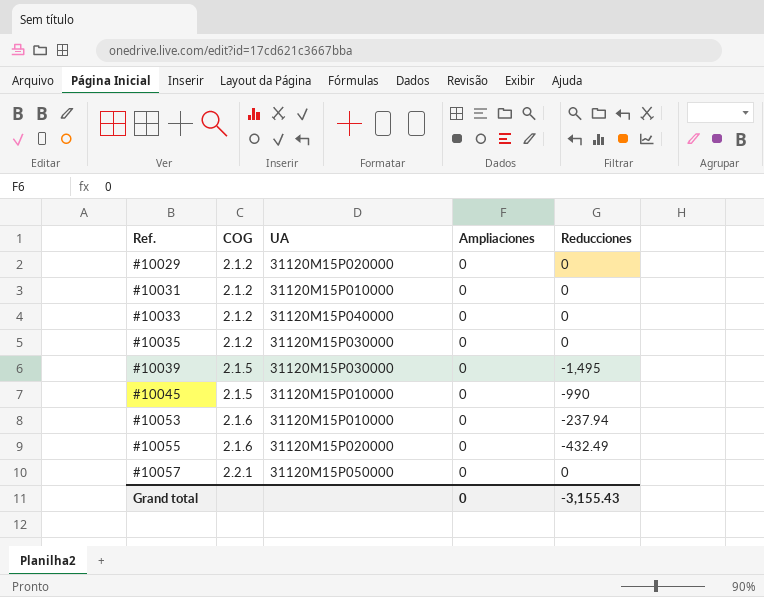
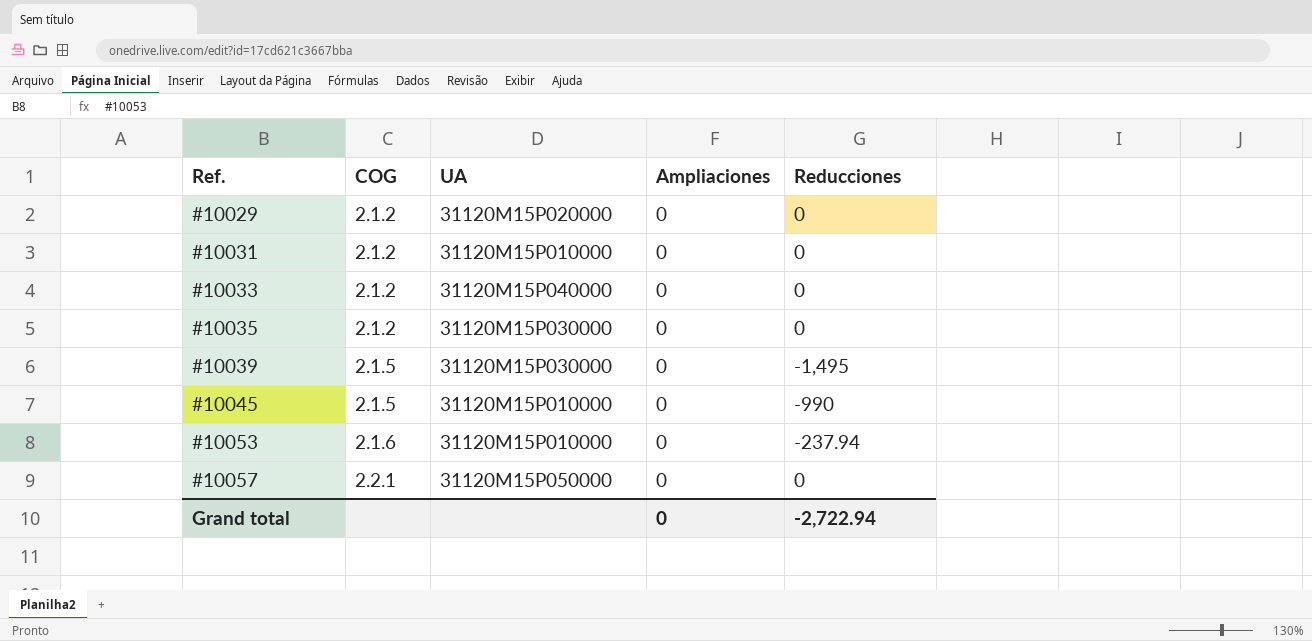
row #10055: 2.1.6 | 31120M15P020000 | 0 | -432.49 -> none
Grand total | Reducciones: -3,155.43 -> -2,722.94

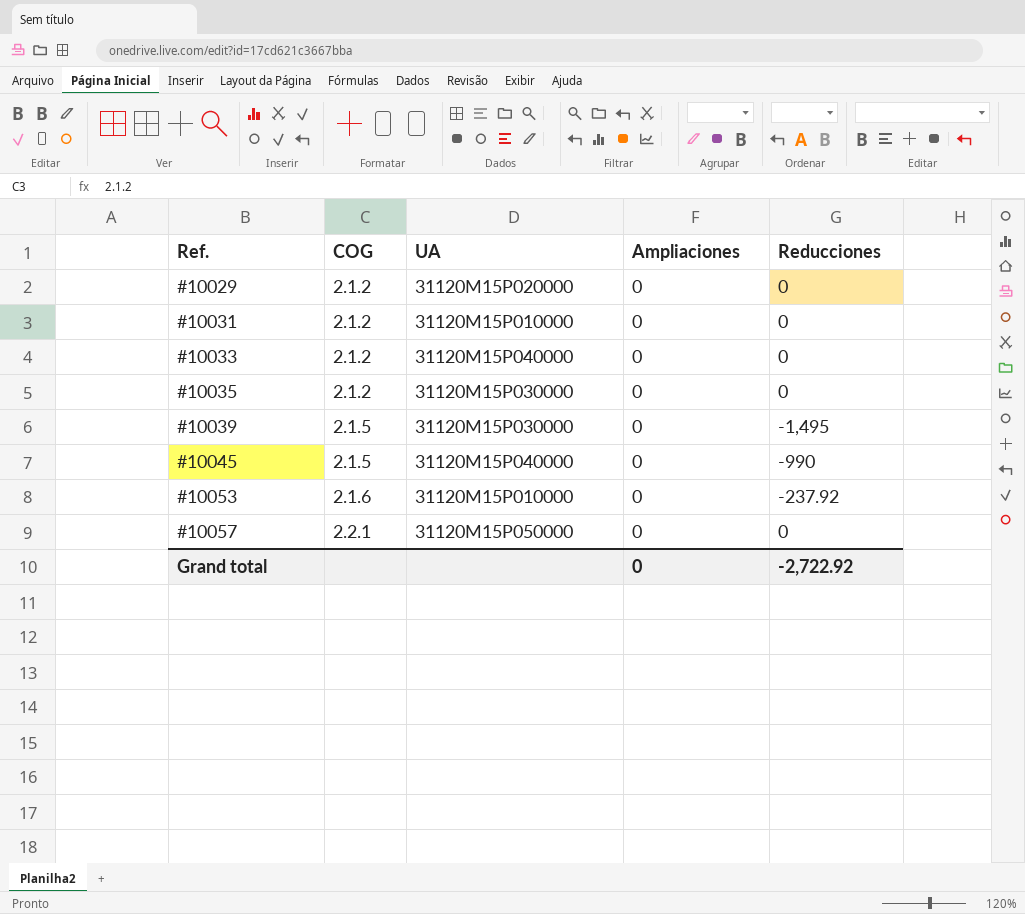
#10045 | UA: 31120M15P010000 -> 31120M15P040000
#10053 | Reducciones: -237.94 -> -237.92
Grand total | Reducciones: -2,722.94 -> -2,722.92

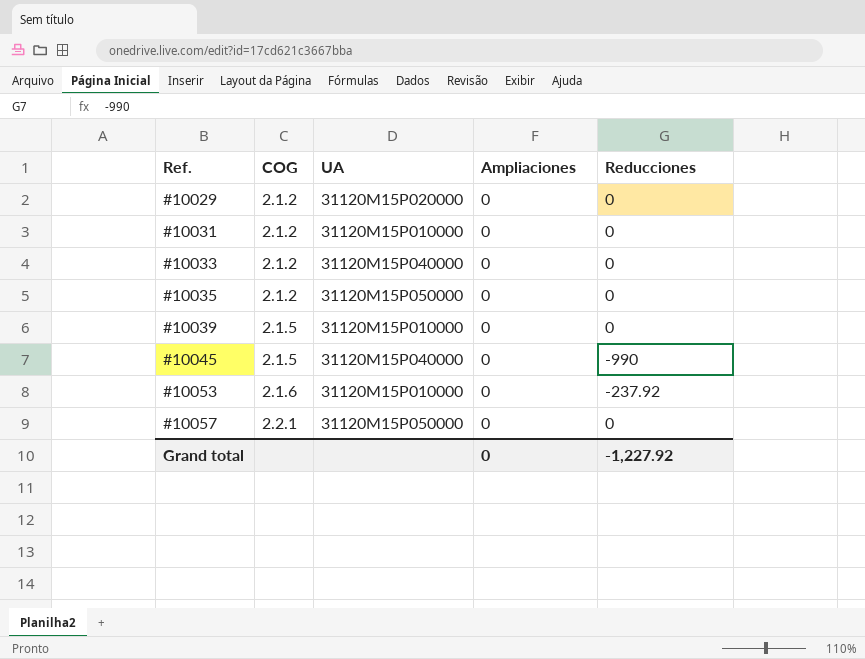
#10035 | UA: 31120M15P030000 -> 31120M15P050000
#10039 | UA: 31120M15P030000 -> 31120M15P010000
#10039 | Reducciones: -1,495 -> 0
Grand total | Reducciones: -2,722.92 -> -1,227.92

